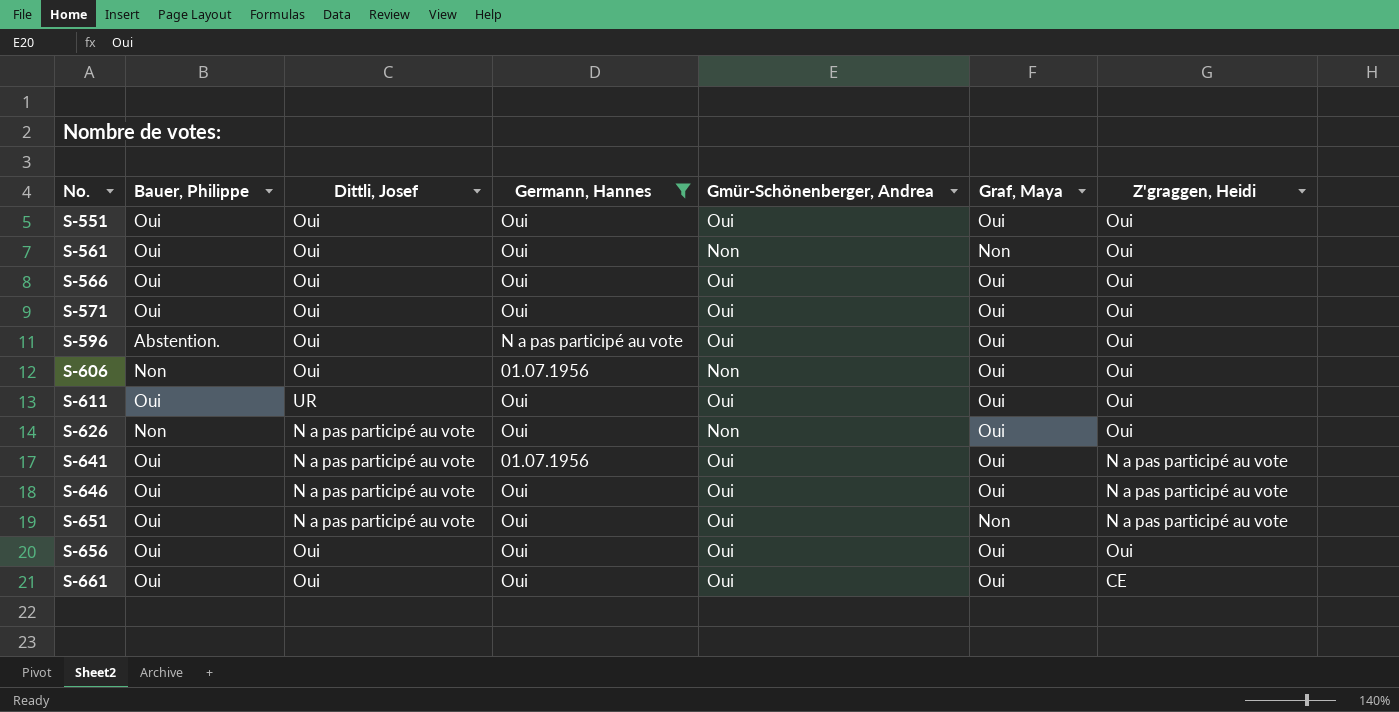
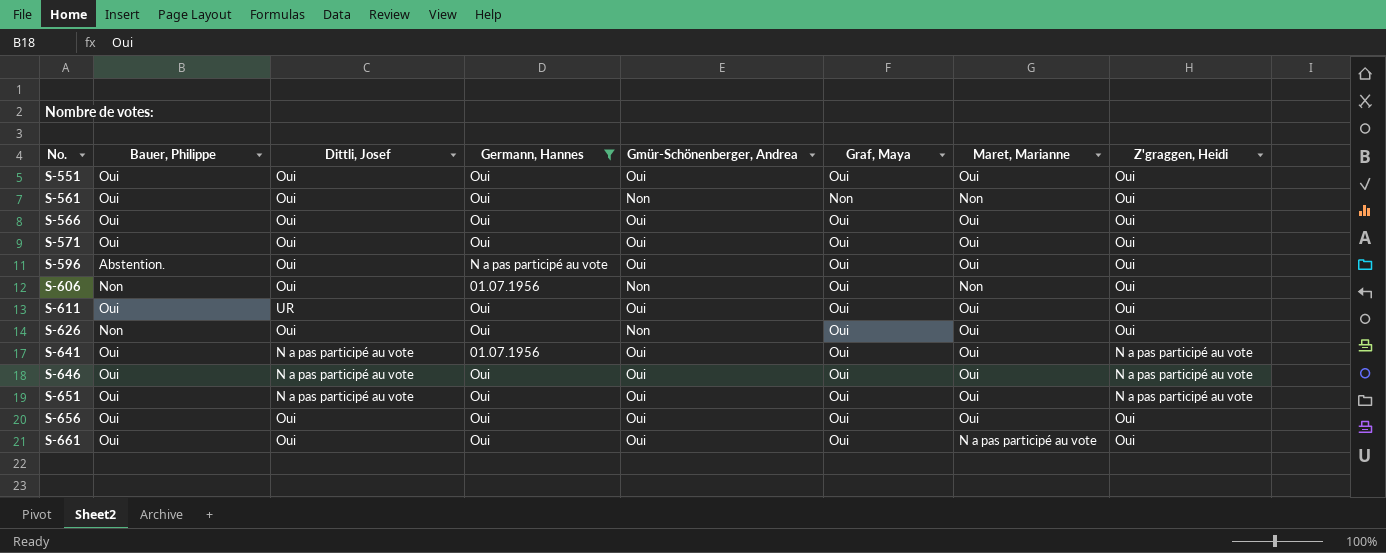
column Maret, Marianne | position: none -> 7
S-626 | Dittli, Josef: N a pas participé au vote -> Oui
S-651 | Graf, Maya: Non -> Oui
S-661 | Z'graggen, Heidi: CE -> Oui

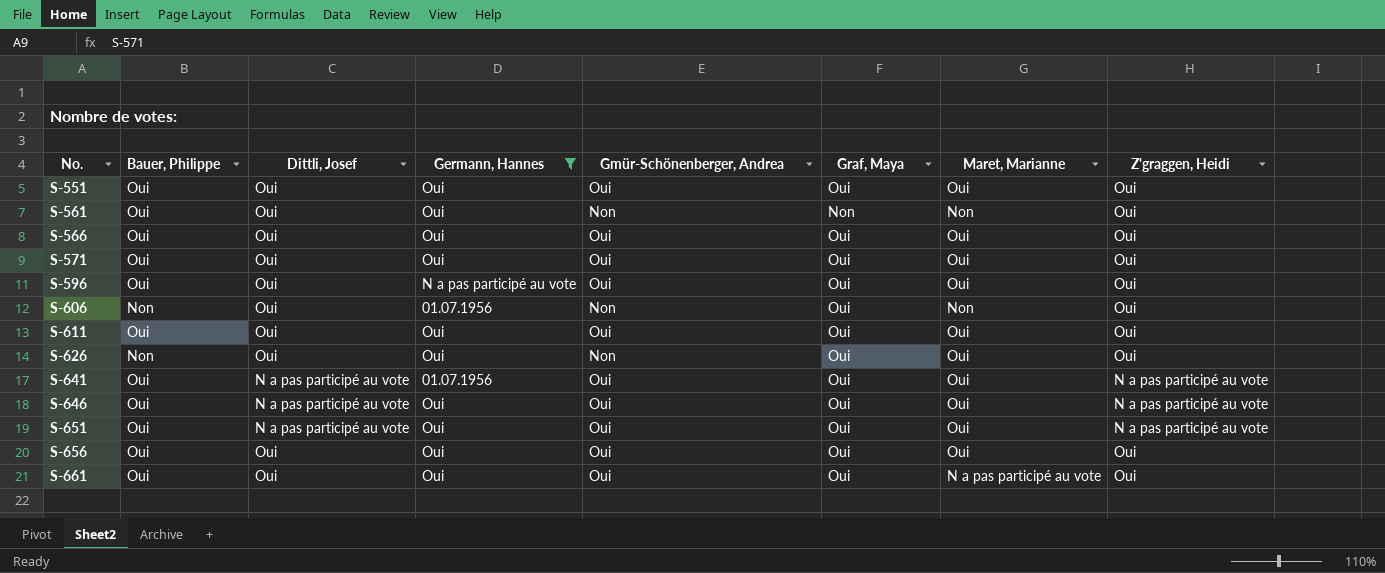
S-596 | Bauer, Philippe: Abstention. -> Oui
S-611 | Dittli, Josef: UR -> Oui

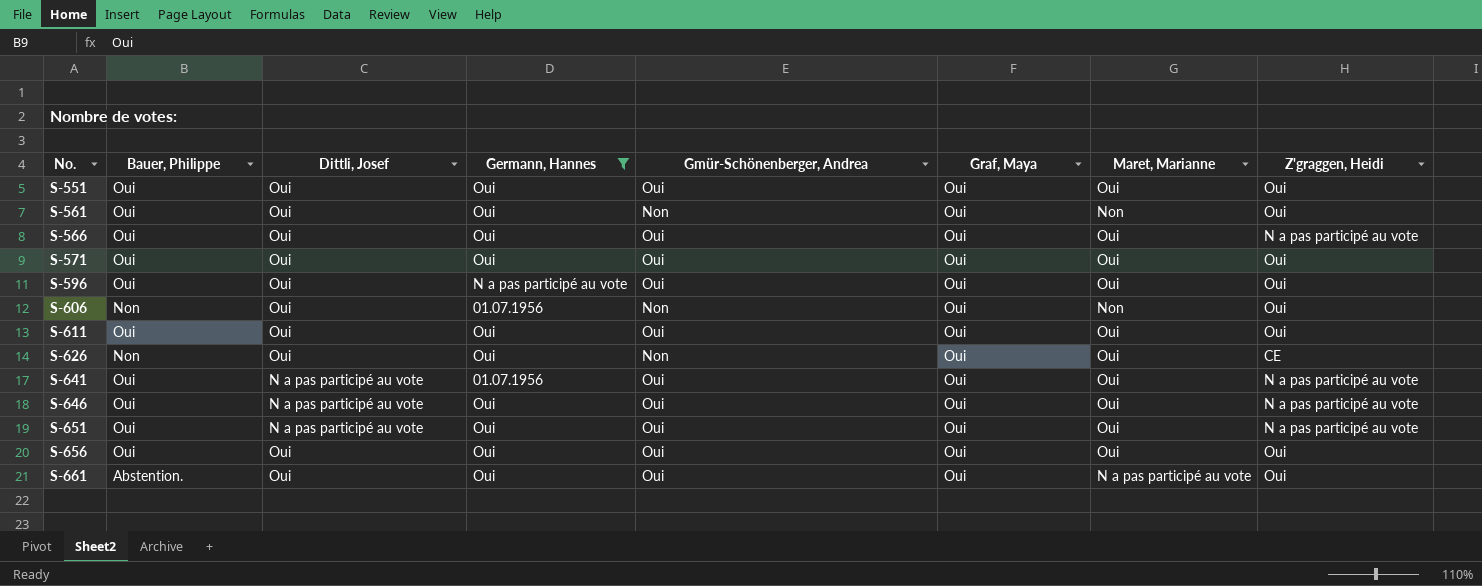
S-561 | Graf, Maya: Non -> Oui
S-566 | Z'graggen, Heidi: Oui -> N a pas participé au vote
S-626 | Z'graggen, Heidi: Oui -> CE
S-661 | Bauer, Philippe: Oui -> Abstention.

